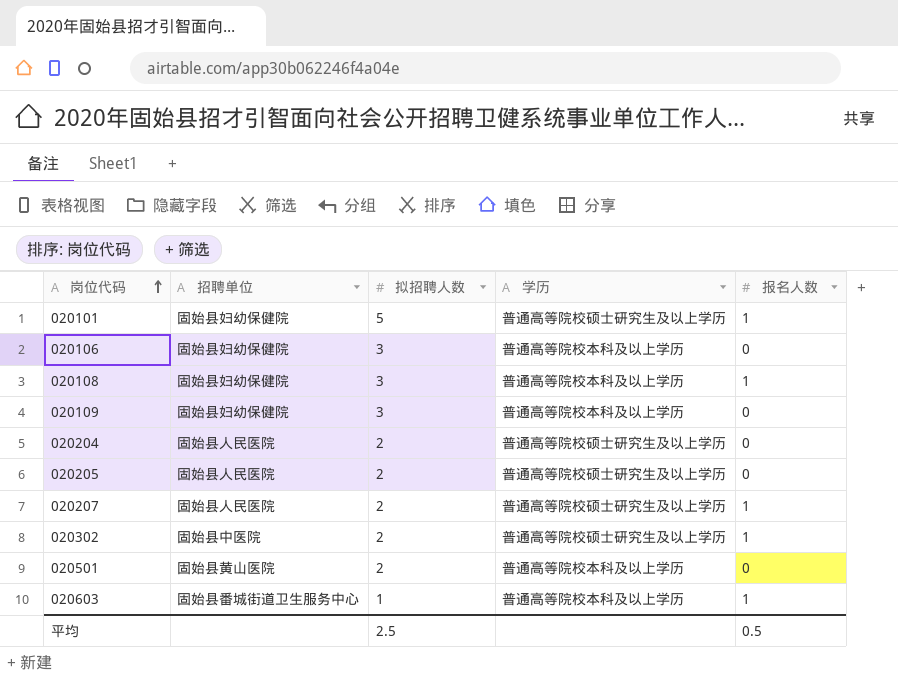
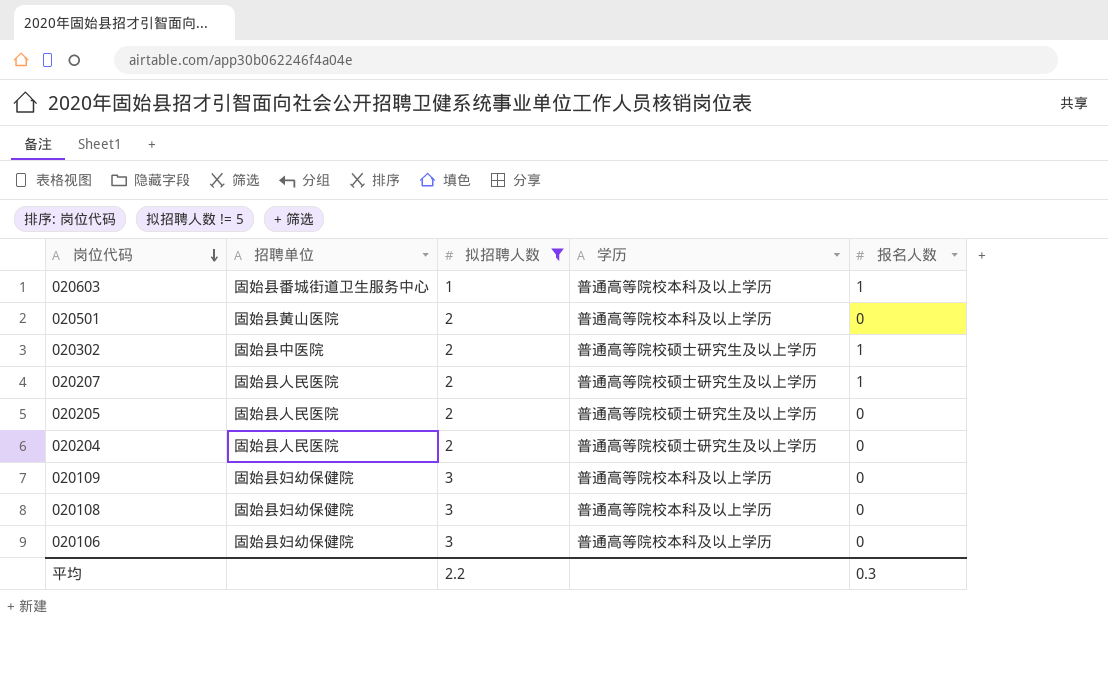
filter: none -> 拟招聘人数 != 5
row order: 岗位代码 ascending -> 岗位代码 descending
020108 | 报名人数: 1 -> 0
平均 | 拟招聘人数: 2.5 -> 2.2
平均 | 报名人数: 0.5 -> 0.3

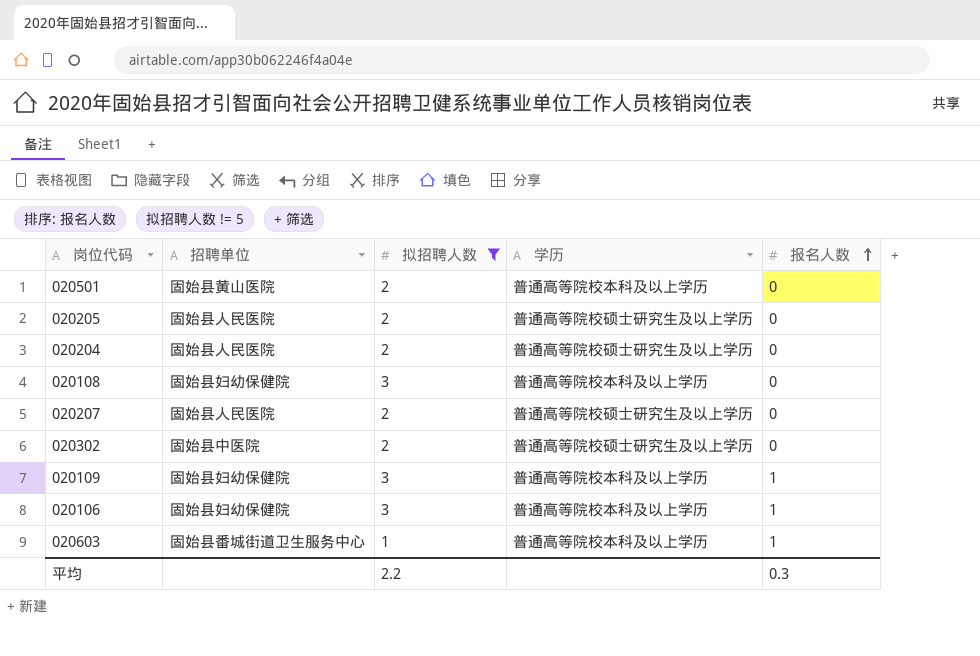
row order: 岗位代码 descending -> 报名人数 ascending
020207 | 报名人数: 1 -> 0
020302 | 报名人数: 1 -> 0
020109 | 报名人数: 0 -> 1
020106 | 报名人数: 0 -> 1

